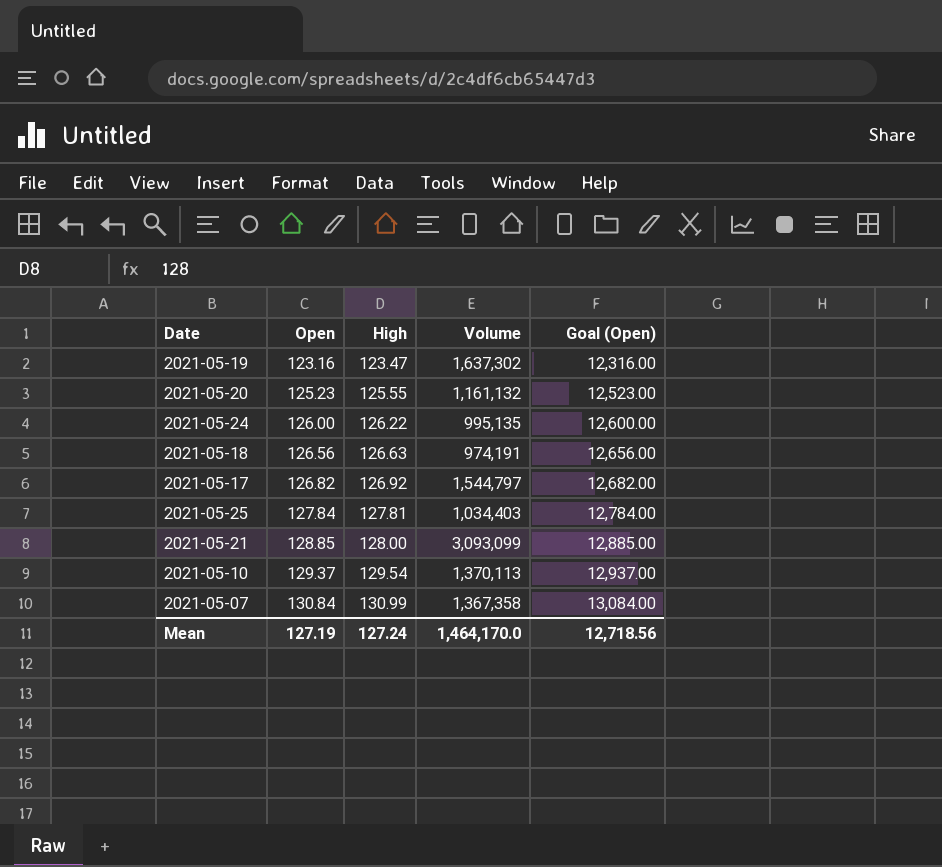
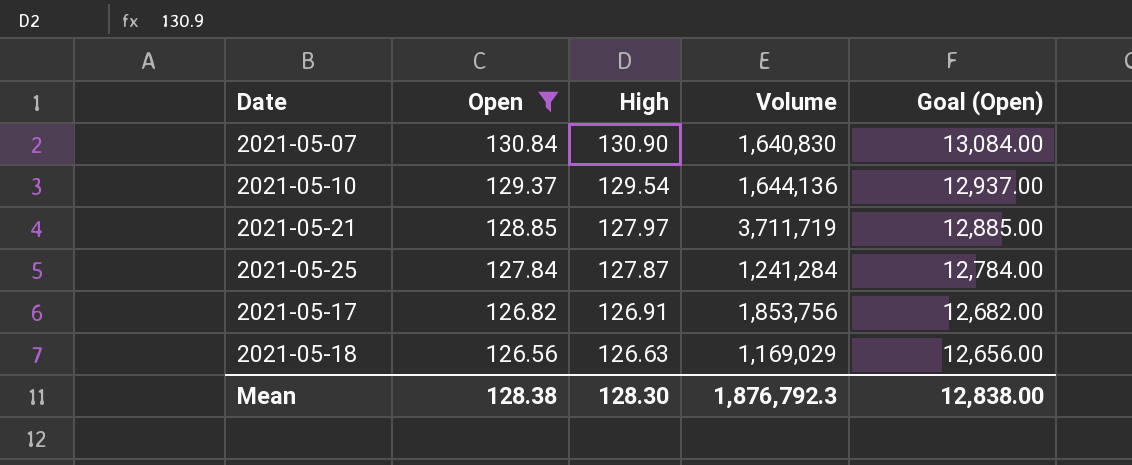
filter: none -> Open >= 126.56
row order: Open ascending -> Open descending
2021-05-07 | High: 130.99 -> 130.90
2021-05-07 | Volume: 1,367,358 -> 1,640,830
2021-05-10 | Volume: 1,370,113 -> 1,644,136
2021-05-21 | High: 128.00 -> 127.97
2021-05-21 | Volume: 3,093,099 -> 3,711,719
2021-05-25 | High: 127.81 -> 127.87
2021-05-25 | Volume: 1,034,403 -> 1,241,284
2021-05-17 | High: 126.92 -> 126.91
2021-05-17 | Volume: 1,544,797 -> 1,853,756
2021-05-18 | Volume: 974,191 -> 1,169,029
Mean | Open: 127.19 -> 128.38
Mean | High: 127.24 -> 128.30
Mean | Volume: 1,464,170.0 -> 1,876,792.3
Mean | Goal (Open): 12,718.56 -> 12,838.00

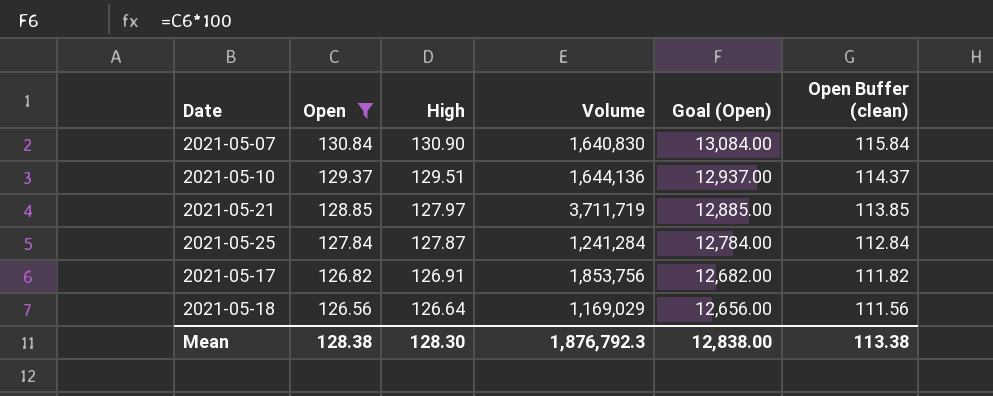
column Open Buffer (clean) | formula: none -> [Open] - 15
2021-05-10 | High: 129.54 -> 129.51
2021-05-18 | High: 126.63 -> 126.64

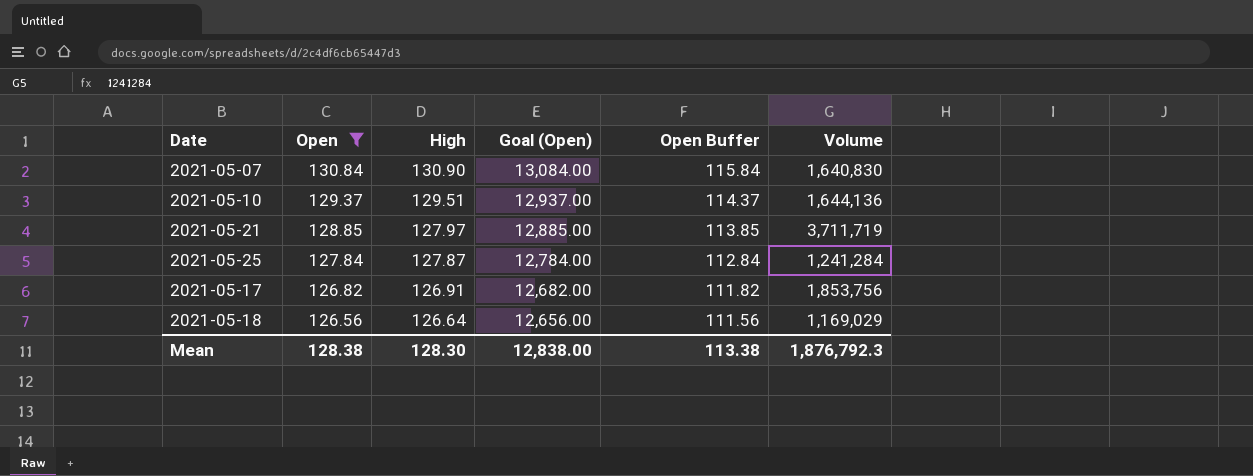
column name: Open Buffer (clean) -> Open Buffer
column Volume | position: 4 -> 6

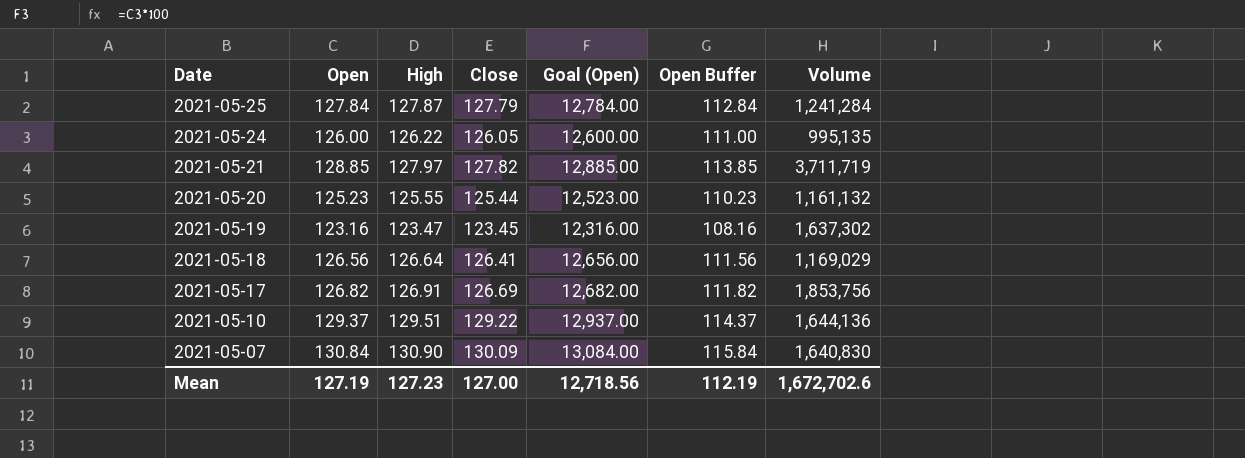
filter: Open >= 126.56 -> none
row order: Open descending -> Date descending
column Close | position: none -> 4
Mean | Open: 128.38 -> 127.19
Mean | High: 128.30 -> 127.23
Mean | Goal (Open): 12,838.00 -> 12,718.56
Mean | Open Buffer: 113.38 -> 112.19
Mean | Volume: 1,876,792.3 -> 1,672,702.6

